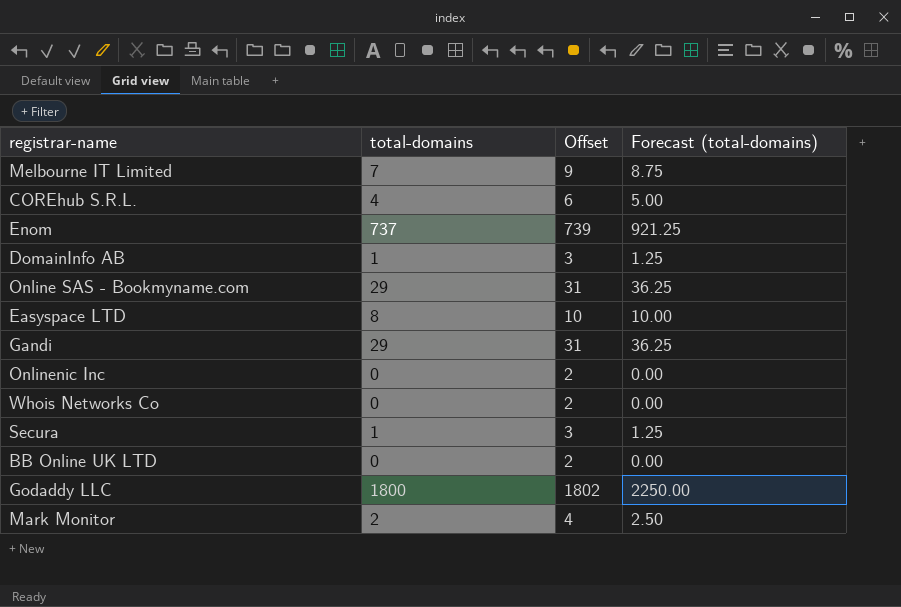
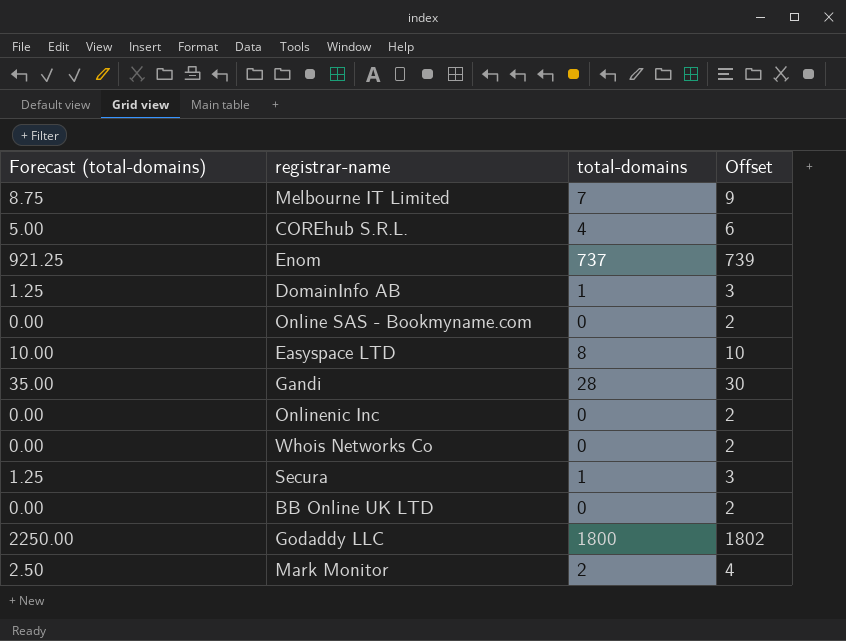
column Forecast (total-domains) | position: 4 -> 1
Online SAS - Bookmyname.com | Forecast (total-domains): 36.25 -> 0.00
Online SAS - Bookmyname.com | total-domains: 29 -> 0
Online SAS - Bookmyname.com | Offset: 31 -> 2
Gandi | Forecast (total-domains): 36.25 -> 35.00
Gandi | total-domains: 29 -> 28
Gandi | Offset: 31 -> 30

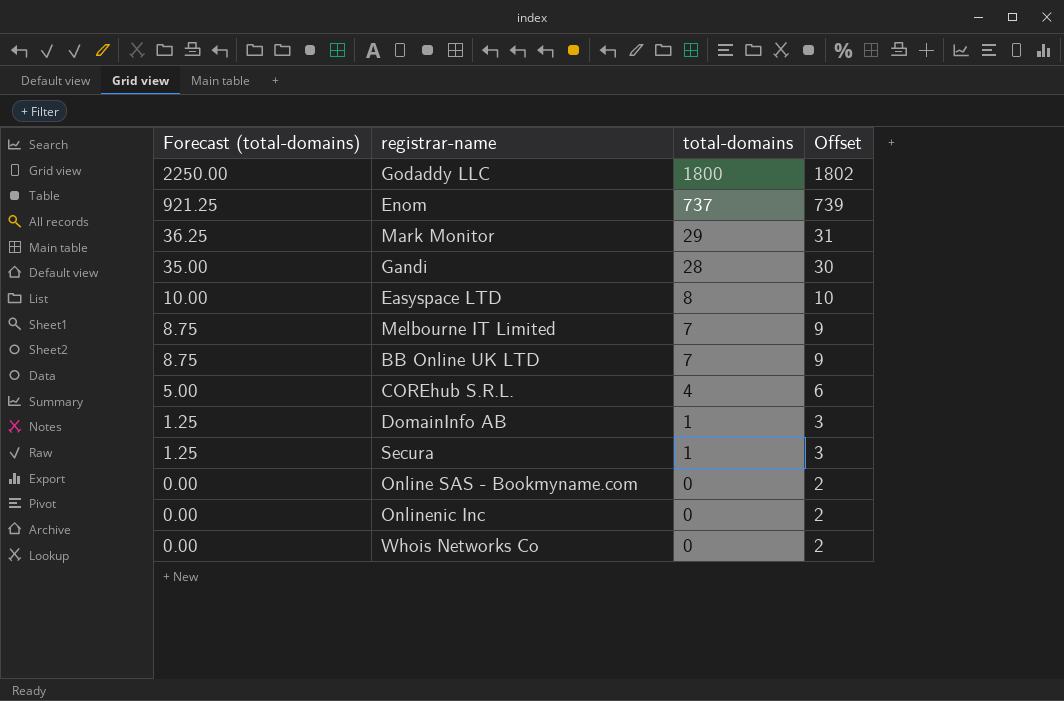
row order: none -> Forecast (total-domains) descending
Mark Monitor | Forecast (total-domains): 2.50 -> 36.25
Mark Monitor | total-domains: 2 -> 29
Mark Monitor | Offset: 4 -> 31
BB Online UK LTD | Forecast (total-domains): 0.00 -> 8.75
BB Online UK LTD | total-domains: 0 -> 7
BB Online UK LTD | Offset: 2 -> 9

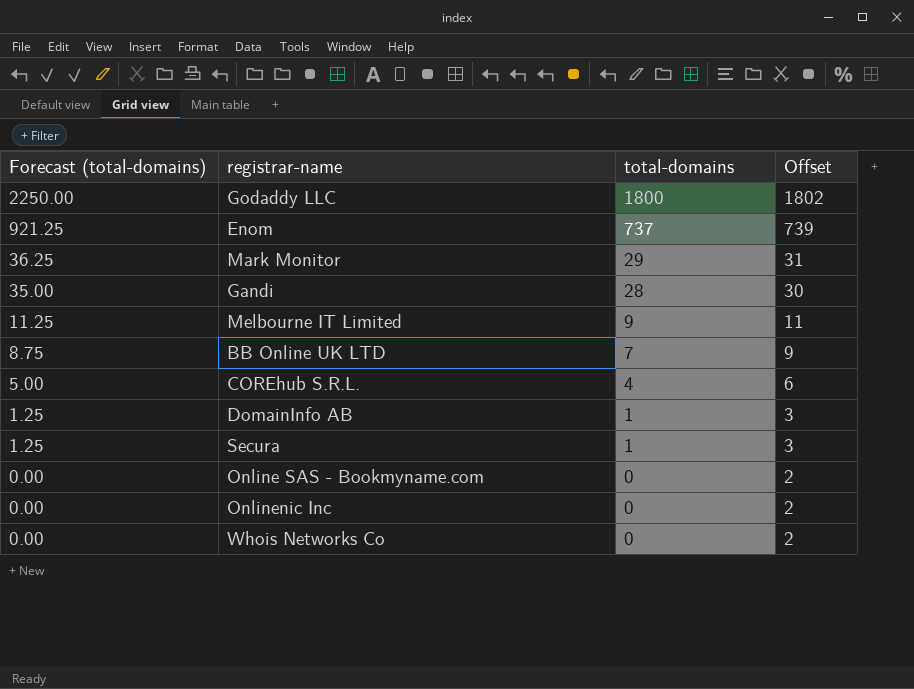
row Easyspace LTD: 10.00 | 8 | 10 -> none
Melbourne IT Limited | Forecast (total-domains): 8.75 -> 11.25
Melbourne IT Limited | total-domains: 7 -> 9
Melbourne IT Limited | Offset: 9 -> 11

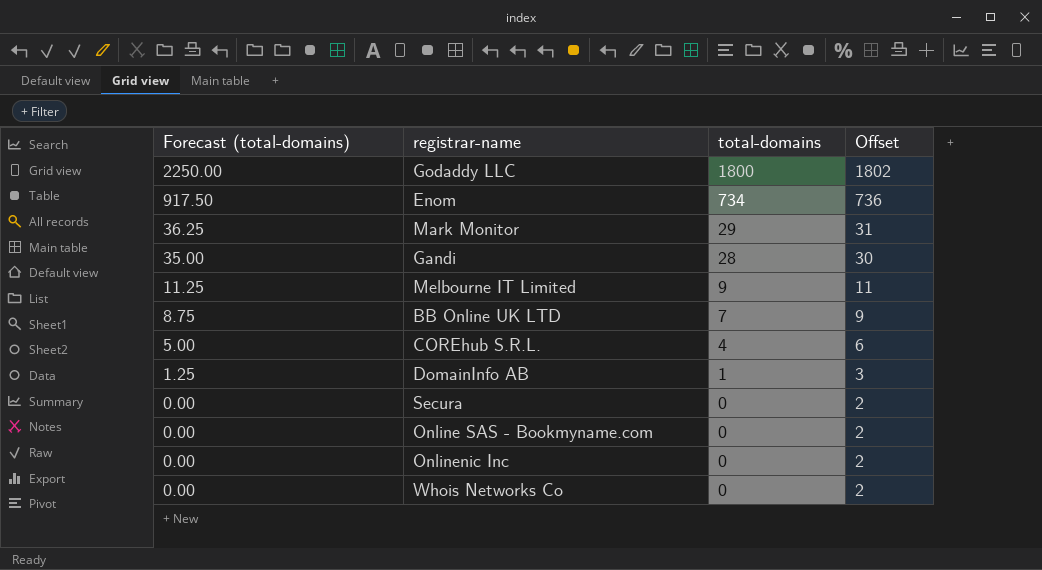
Enom | Forecast (total-domains): 921.25 -> 917.50
Enom | total-domains: 737 -> 734
Enom | Offset: 739 -> 736
Secura | Forecast (total-domains): 1.25 -> 0.00
Secura | total-domains: 1 -> 0
Secura | Offset: 3 -> 2

